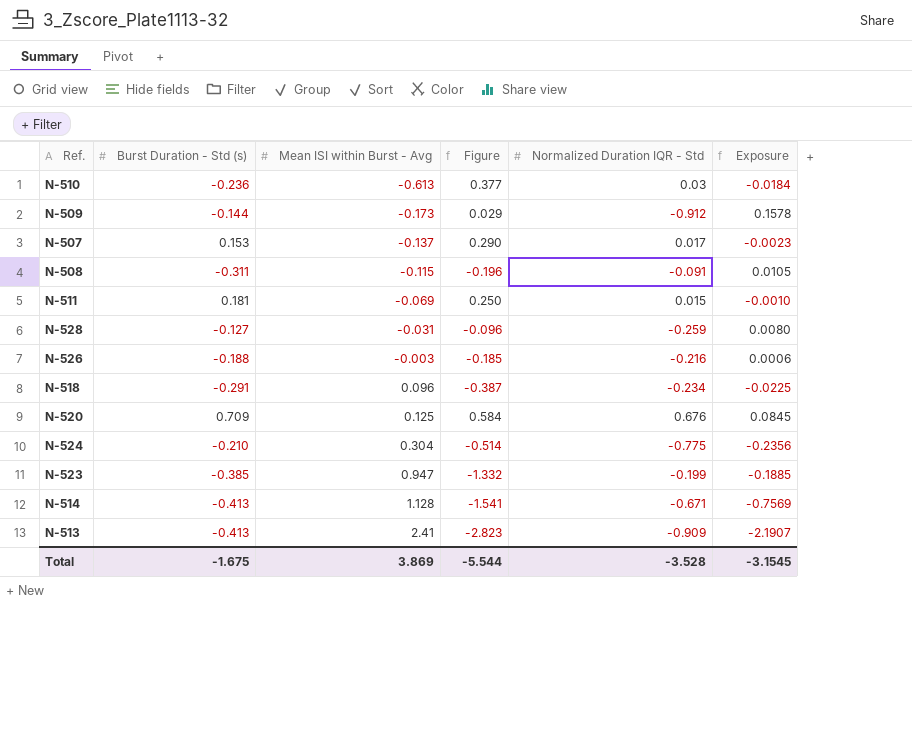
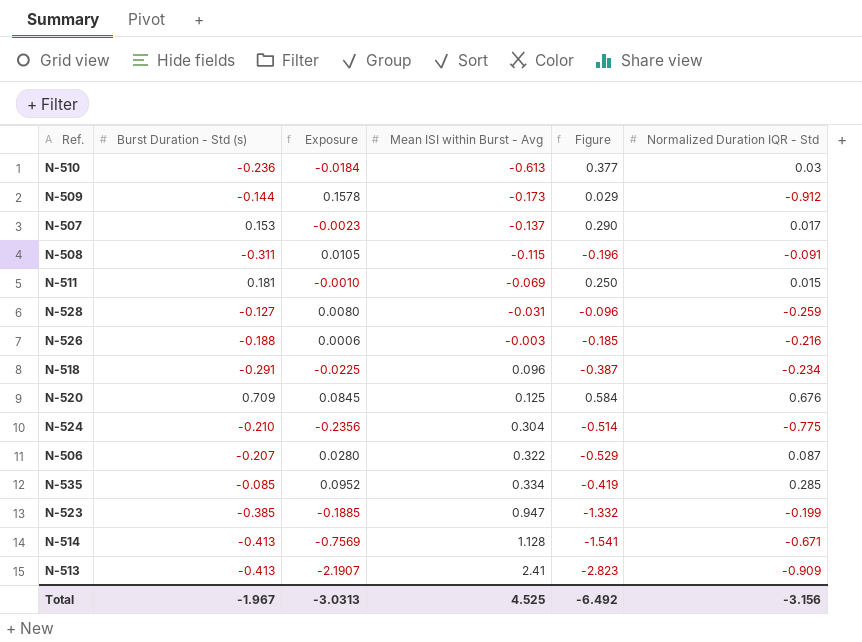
column Exposure | position: 6 -> 3
row N-506: none -> -0.207 | 0.0280 | 0.322 | -0.529 | 0.087
row N-535: none -> -0.085 | 0.0952 | 0.334 | -0.419 | 0.285
Total | Burst Duration - Std (s): -1.675 -> -1.967
Total | Exposure: -3.1545 -> -3.0313
Total | Mean ISI within Burst - Avg: 3.869 -> 4.525
Total | Figure: -5.544 -> -6.492
Total | Normalized Duration IQR - Std: -3.528 -> -3.156

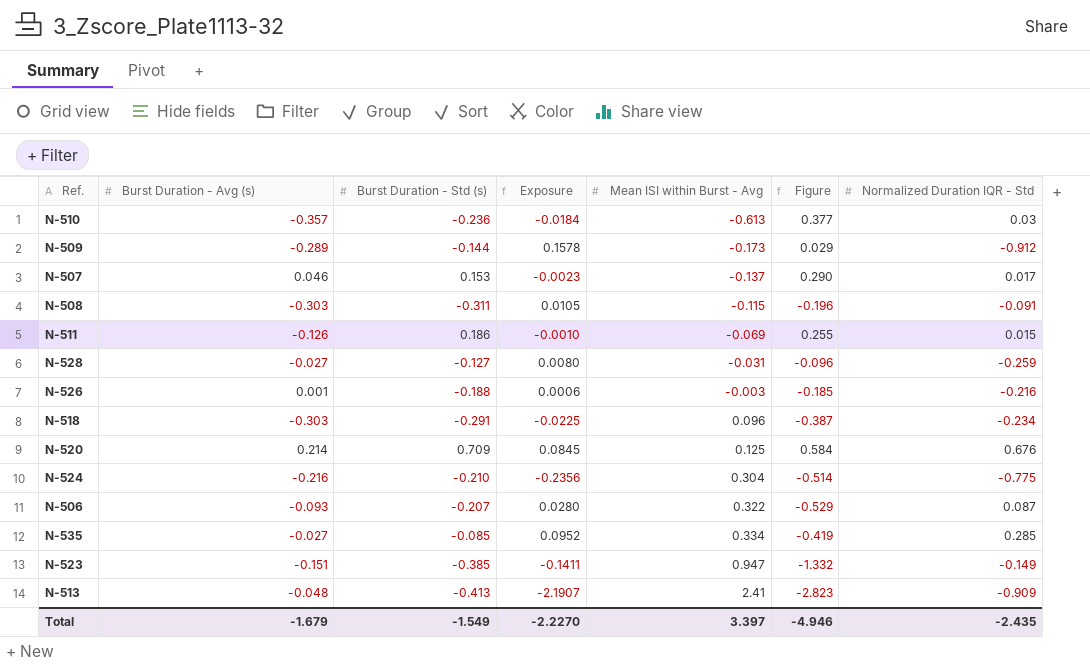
column Burst Duration - Avg (s) | position: none -> 2
row N-514: -0.413 | -0.7569 | 1.128 | -1.541 | -0.671 -> none
N-511 | Burst Duration - Std (s): 0.181 -> 0.186
N-511 | Figure: 0.250 -> 0.255
N-523 | Exposure: -0.1885 -> -0.1411
N-523 | Normalized Duration IQR - Std: -0.199 -> -0.149
Total | Burst Duration - Std (s): -1.967 -> -1.549
Total | Exposure: -3.0313 -> -2.2270
Total | Mean ISI within Burst - Avg: 4.525 -> 3.397
Total | Figure: -6.492 -> -4.946
Total | Normalized Duration IQR - Std: -3.156 -> -2.435

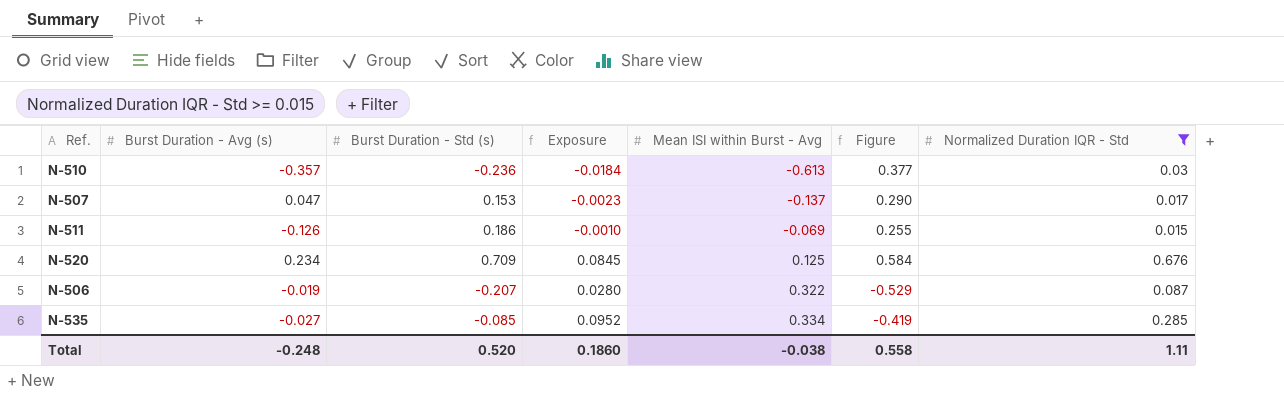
filter: none -> Normalized Duration IQR - Std >= 0.015
N-507 | Burst Duration - Avg (s): 0.046 -> 0.047
N-520 | Burst Duration - Avg (s): 0.214 -> 0.234
N-506 | Burst Duration - Avg (s): -0.093 -> -0.019
Total | Burst Duration - Avg (s): -1.679 -> -0.248
Total | Burst Duration - Std (s): -1.549 -> 0.520
Total | Exposure: -2.2270 -> 0.1860
Total | Mean ISI within Burst - Avg: 3.397 -> -0.038
Total | Figure: -4.946 -> 0.558
Total | Normalized Duration IQR - Std: -2.435 -> 1.11

